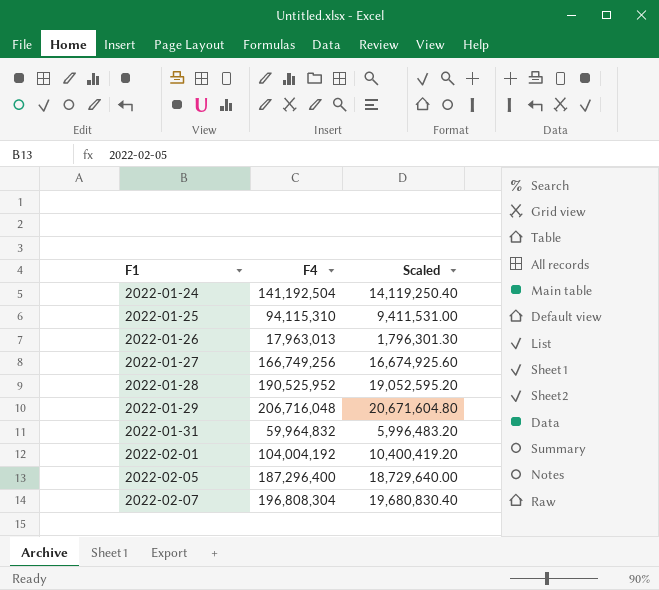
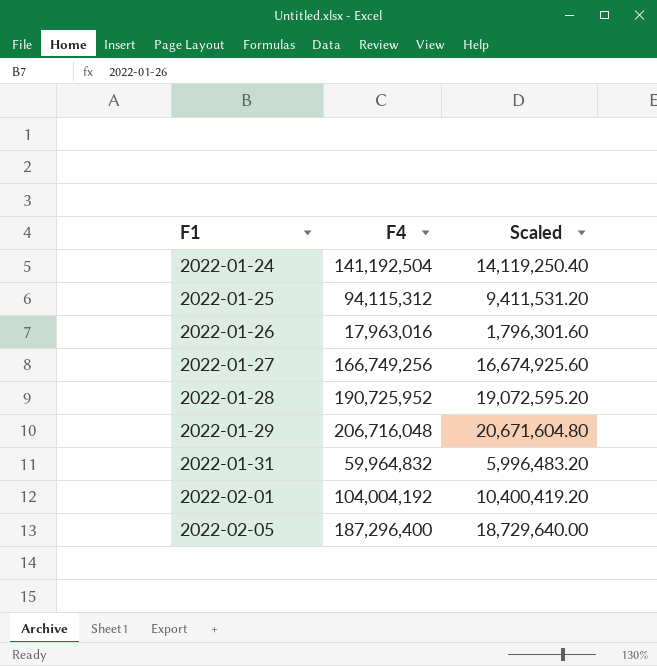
row 2022-02-07: 196,808,304 | 19,680,830.40 -> none
2022-01-25 | F4: 94,115,310 -> 94,115,312
2022-01-25 | Scaled: 9,411,531.00 -> 9,411,531.20
2022-01-26 | F4: 17,963,013 -> 17,963,016
2022-01-26 | Scaled: 1,796,301.30 -> 1,796,301.60
2022-01-28 | F4: 190,525,952 -> 190,725,952
2022-01-28 | Scaled: 19,052,595.20 -> 19,072,595.20

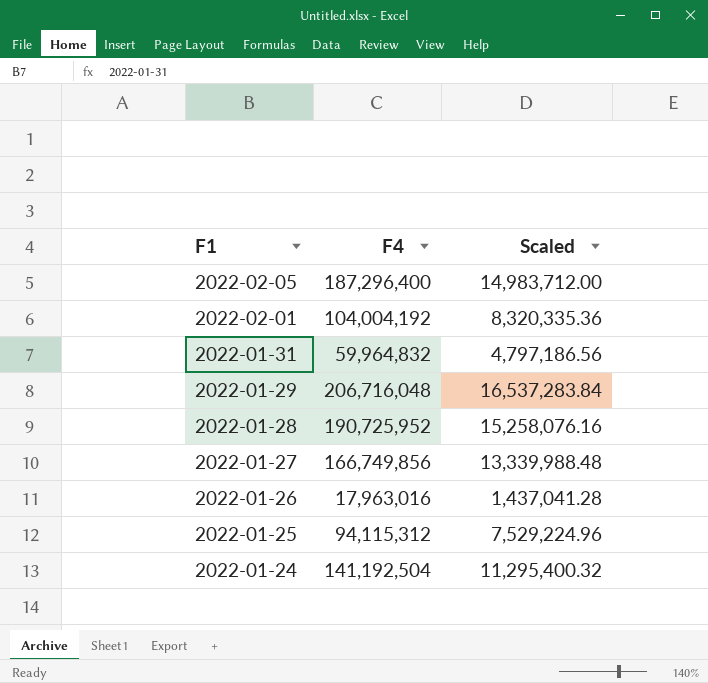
row order: F1 ascending -> F1 descending
column Scaled | formula: [F4] * 0.1 -> [F4] * 0.08
2022-01-27 | F4: 166,749,256 -> 166,749,856

